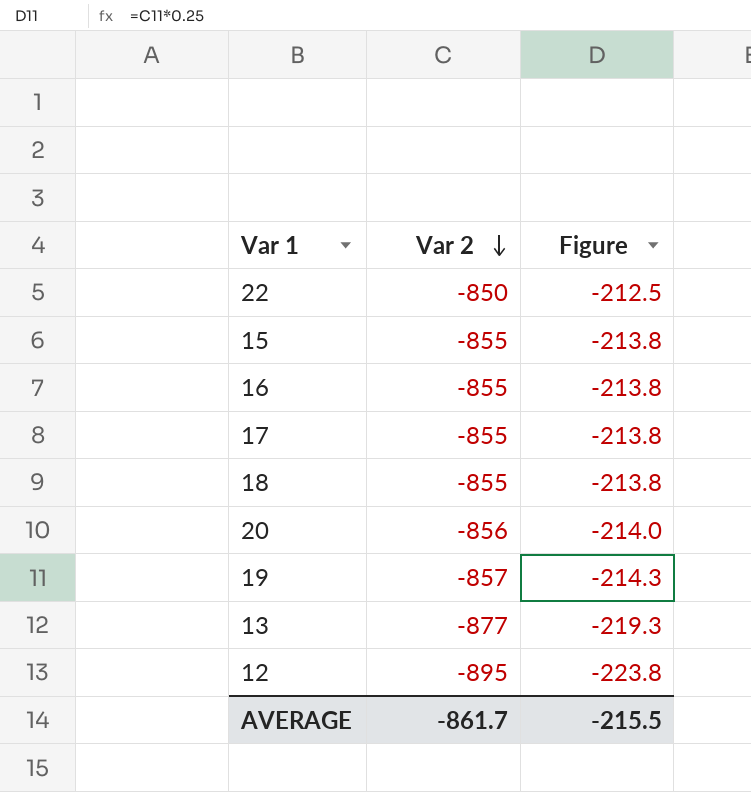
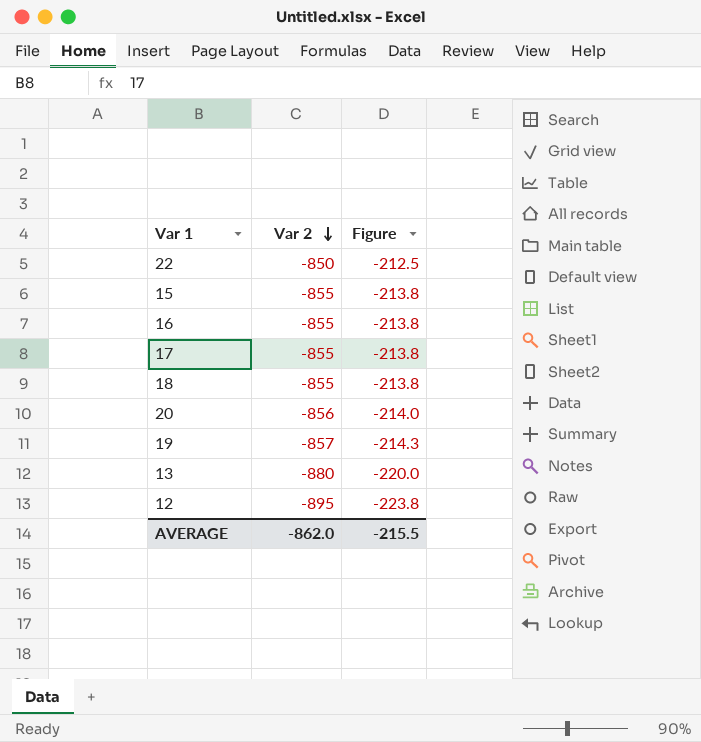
13 | Var 2: -877 -> -880
13 | Figure: -219.3 -> -220.0
AVERAGE | Var 2: -861.7 -> -862.0

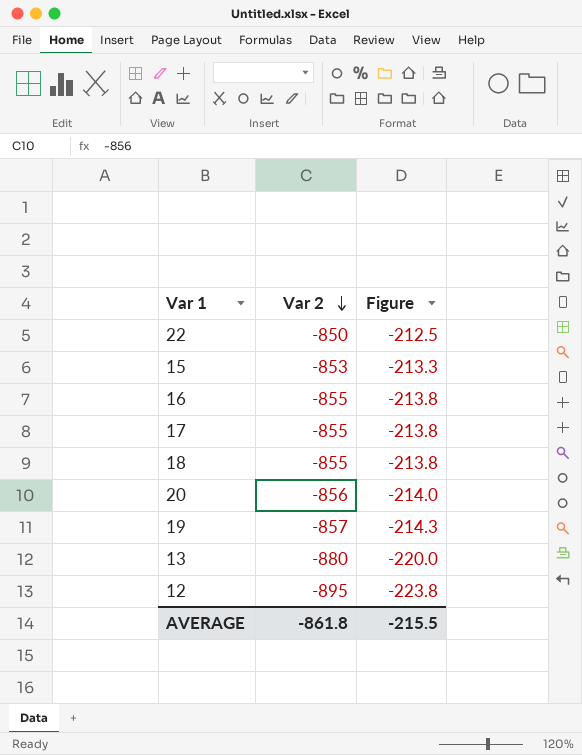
15 | Var 2: -855 -> -853
15 | Figure: -213.8 -> -213.3
AVERAGE | Var 2: -862.0 -> -861.8

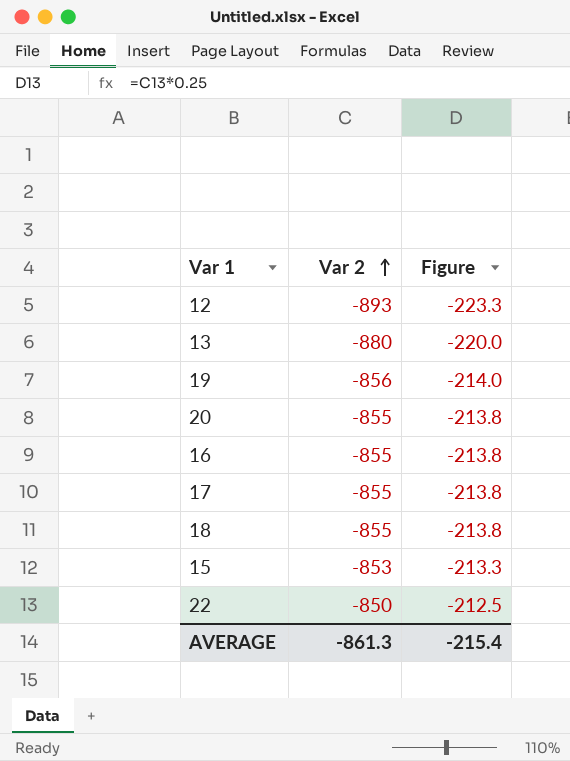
row order: Var 2 descending -> Var 2 ascending
12 | Var 2: -895 -> -893
12 | Figure: -223.8 -> -223.3
19 | Var 2: -857 -> -856
19 | Figure: -214.3 -> -214.0
20 | Var 2: -856 -> -855
20 | Figure: -214.0 -> -213.8
AVERAGE | Var 2: -861.8 -> -861.3
AVERAGE | Figure: -215.5 -> -215.4

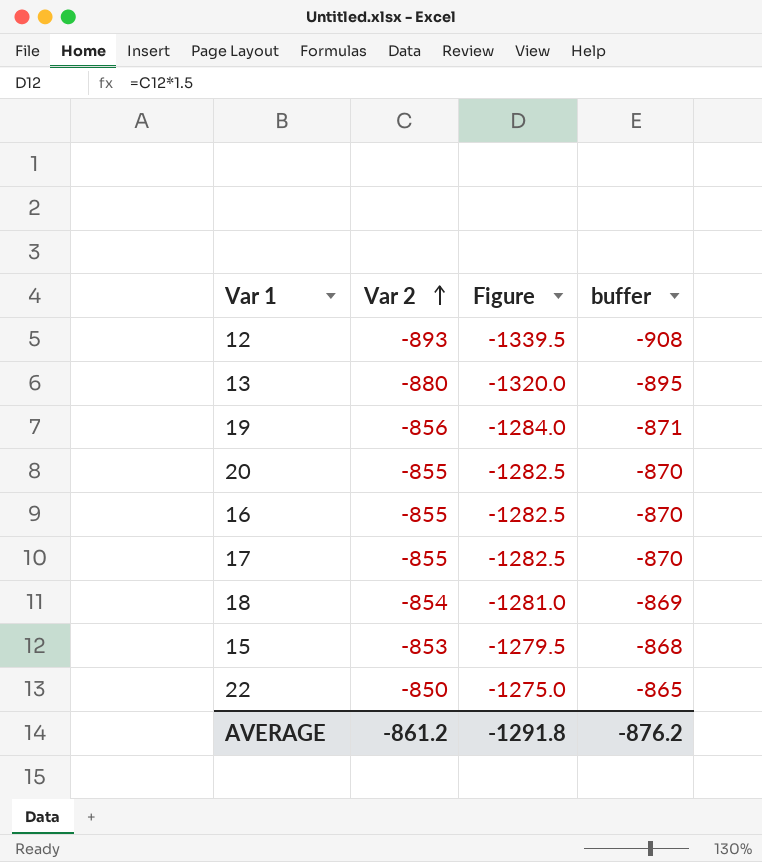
column Figure | formula: [Var 2] * 0.25 -> [Var 2] * 1.5
column buffer | formula: none -> [Var 2] - 15
18 | Var 2: -855 -> -854
AVERAGE | Var 2: -861.3 -> -861.2
AVERAGE | Figure: -215.4 -> -1291.8

